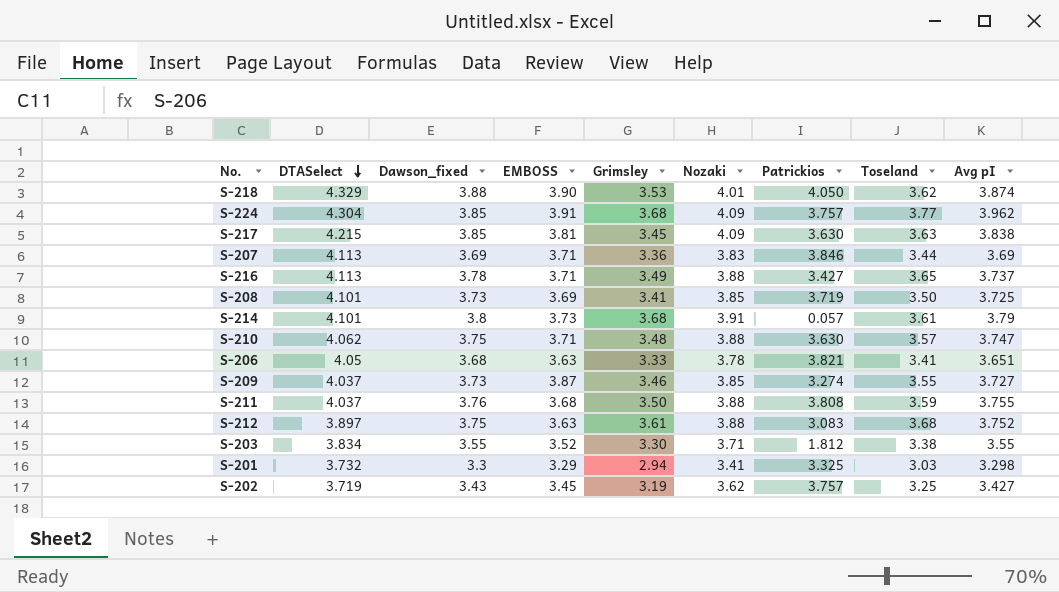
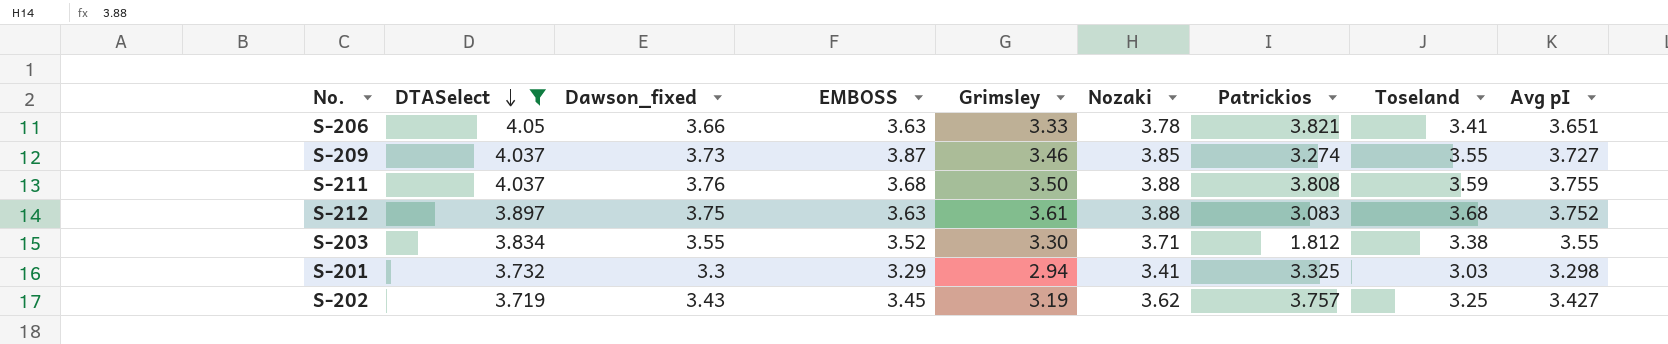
filter: none -> DTASelect <= 4.05
S-206 | Dawson_fixed: 3.68 -> 3.66

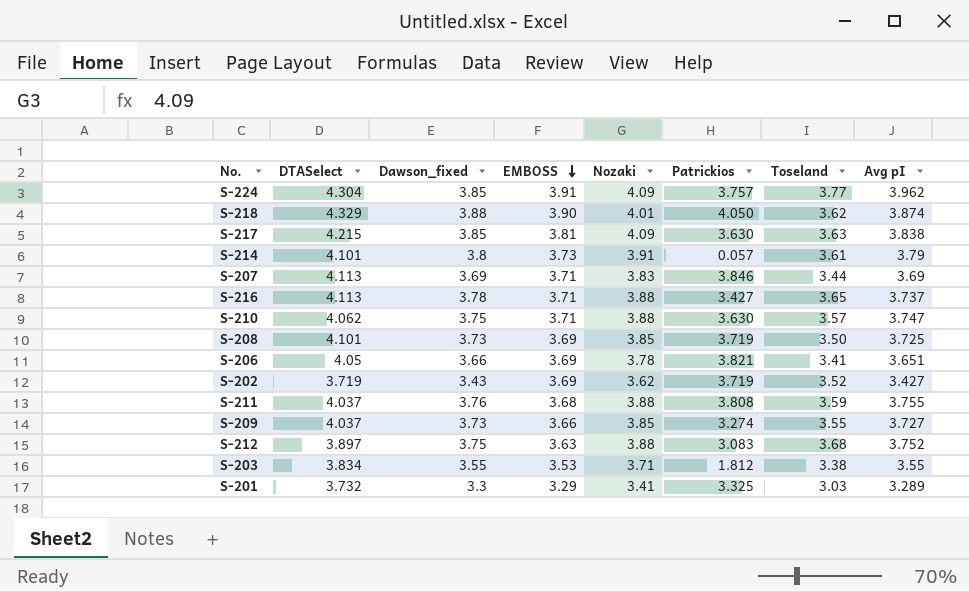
filter: DTASelect <= 4.05 -> none
row order: DTASelect descending -> EMBOSS descending
column Grimsley | position: 5 -> none
S-206 | EMBOSS: 3.63 -> 3.69
S-202 | EMBOSS: 3.45 -> 3.69
S-202 | Patrickios: 3.757 -> 3.719
S-202 | Toseland: 3.25 -> 3.52
S-209 | EMBOSS: 3.87 -> 3.66
S-203 | EMBOSS: 3.52 -> 3.53
S-201 | Avg pI: 3.298 -> 3.289

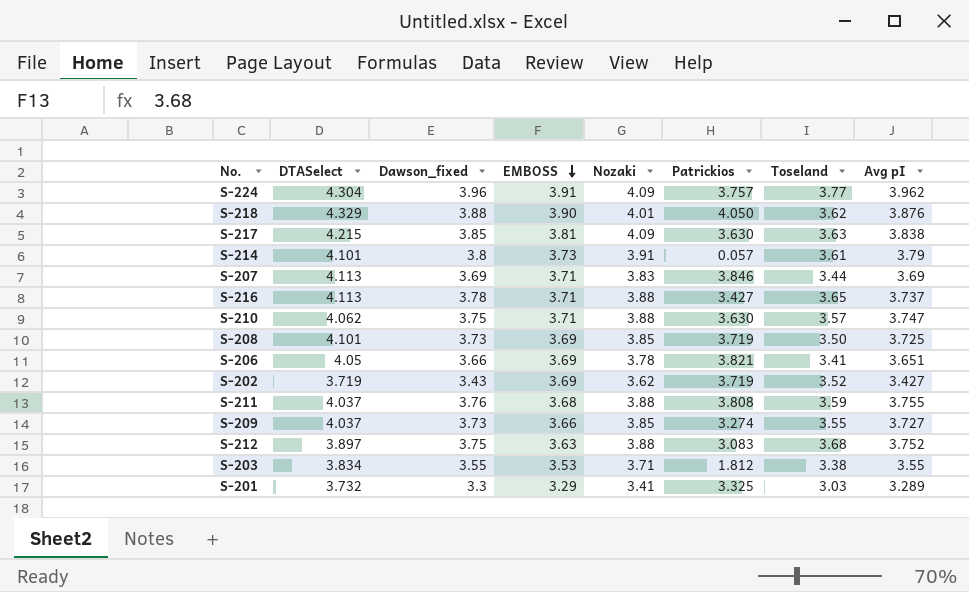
S-224 | Dawson_fixed: 3.85 -> 3.96
S-218 | Avg pI: 3.874 -> 3.876

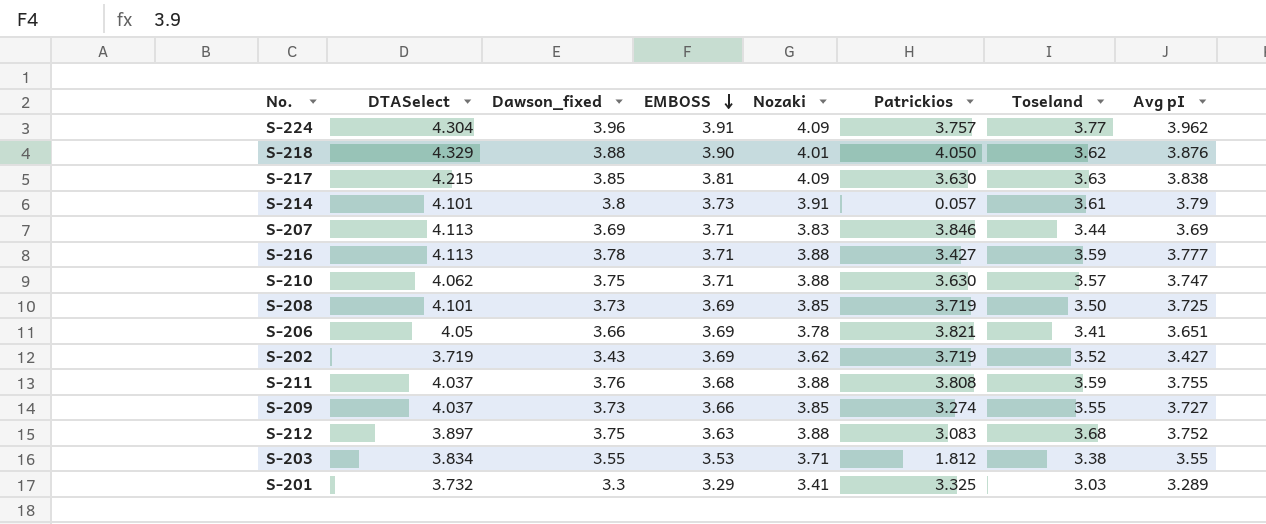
S-216 | Toseland: 3.65 -> 3.59
S-216 | Avg pI: 3.737 -> 3.777

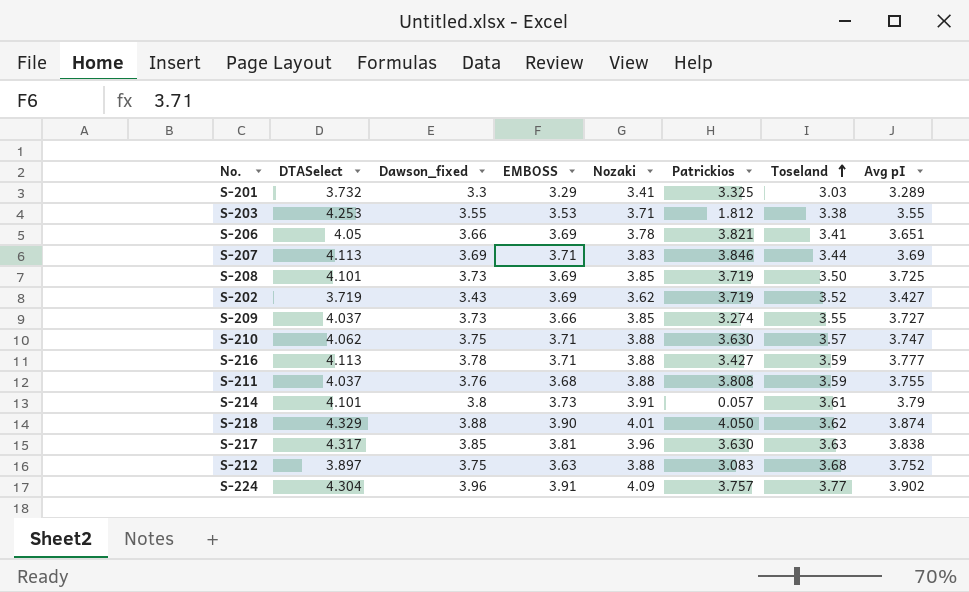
row order: EMBOSS descending -> Toseland ascending
S-203 | DTASelect: 3.834 -> 4.253
S-218 | Avg pI: 3.876 -> 3.874
S-217 | DTASelect: 4.215 -> 4.317
S-217 | Nozaki: 4.09 -> 3.96
S-224 | Avg pI: 3.962 -> 3.902

